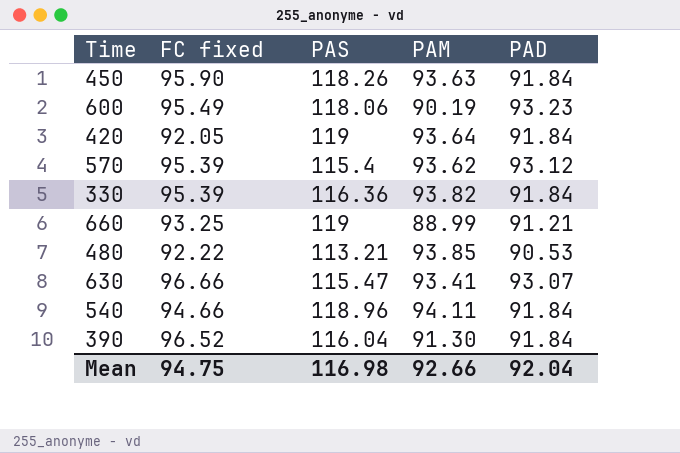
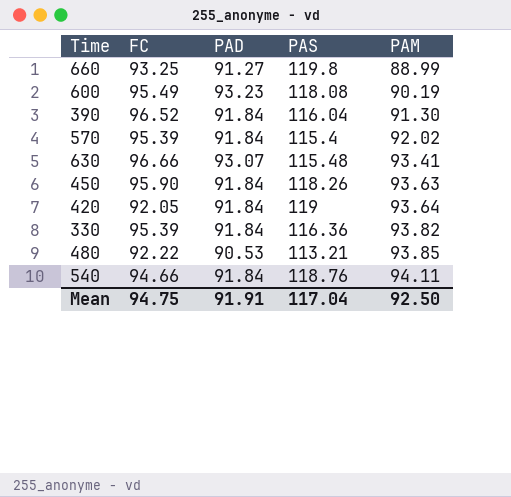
row order: none -> PAM ascending
column name: FC fixed -> FC
column PAD | position: 5 -> 3
660 | PAD: 91.21 -> 91.27
660 | PAS: 119 -> 119.8
600 | PAS: 118.06 -> 118.08
570 | PAD: 93.12 -> 91.84
570 | PAM: 93.62 -> 92.02
630 | PAS: 115.47 -> 115.48
540 | PAS: 118.96 -> 118.76
Mean | PAD: 92.04 -> 91.91
Mean | PAS: 116.98 -> 117.04
Mean | PAM: 92.66 -> 92.50

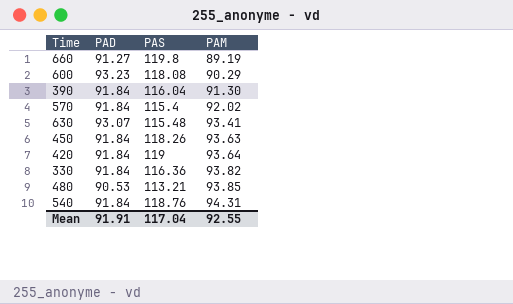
column FC | position: 2 -> none
660 | PAM: 88.99 -> 89.19
600 | PAM: 90.19 -> 90.29
540 | PAM: 94.11 -> 94.31
Mean | PAM: 92.50 -> 92.55

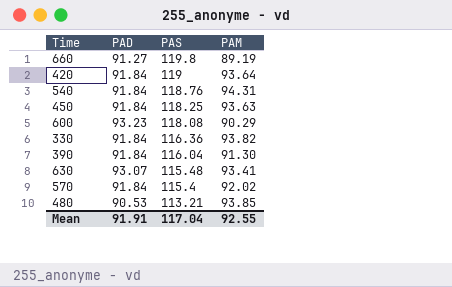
row order: PAM ascending -> PAS descending
450 | PAS: 118.26 -> 118.25

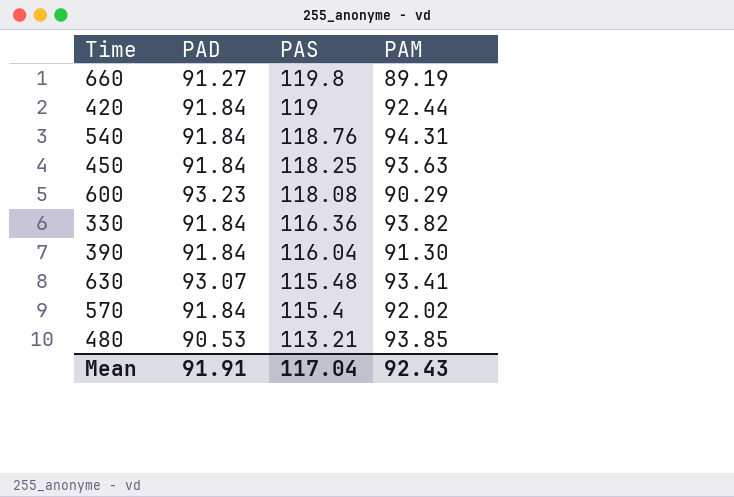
420 | PAM: 93.64 -> 92.44
Mean | PAM: 92.55 -> 92.43

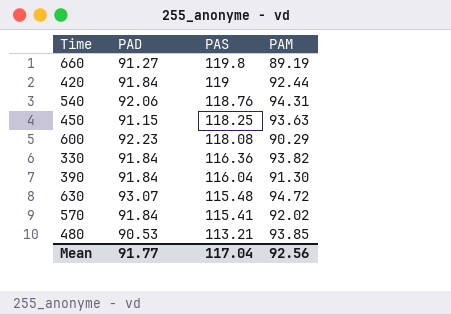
540 | PAD: 91.84 -> 92.06
450 | PAD: 91.84 -> 91.15
600 | PAD: 93.23 -> 92.23
630 | PAM: 93.41 -> 94.72
570 | PAS: 115.4 -> 115.41
Mean | PAD: 91.91 -> 91.77
Mean | PAM: 92.43 -> 92.56

